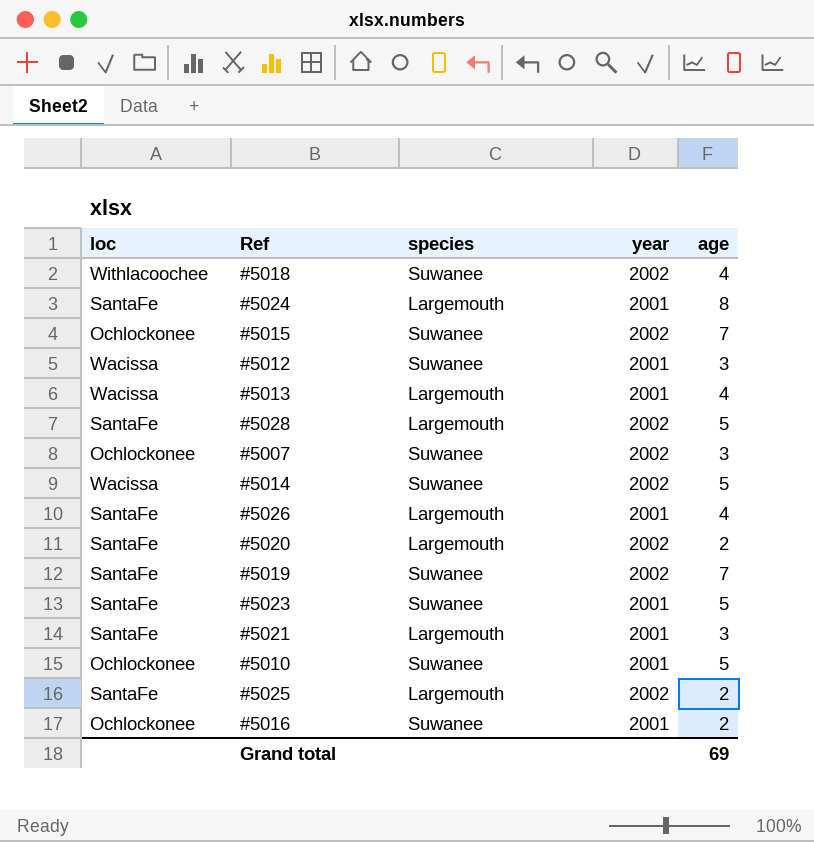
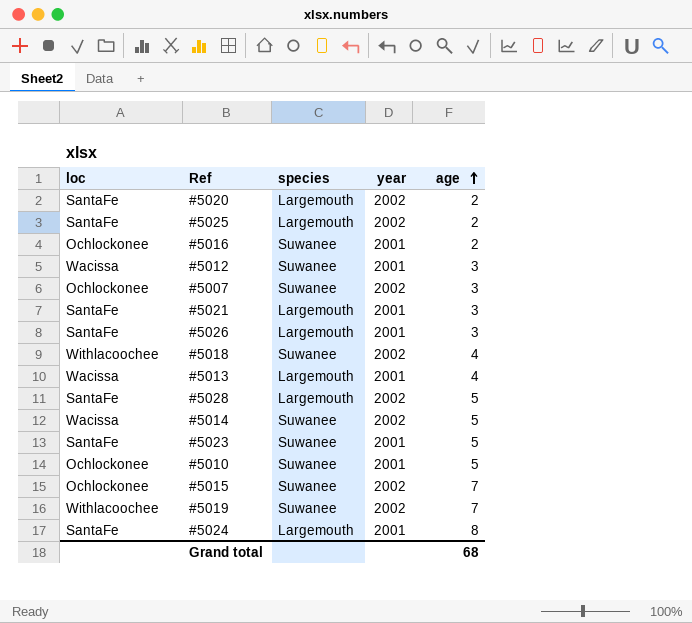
row order: none -> age ascending
#5026 | age: 4 -> 3
#5019 | loc: SantaFe -> Withlacoochee
Grand total | age: 69 -> 68

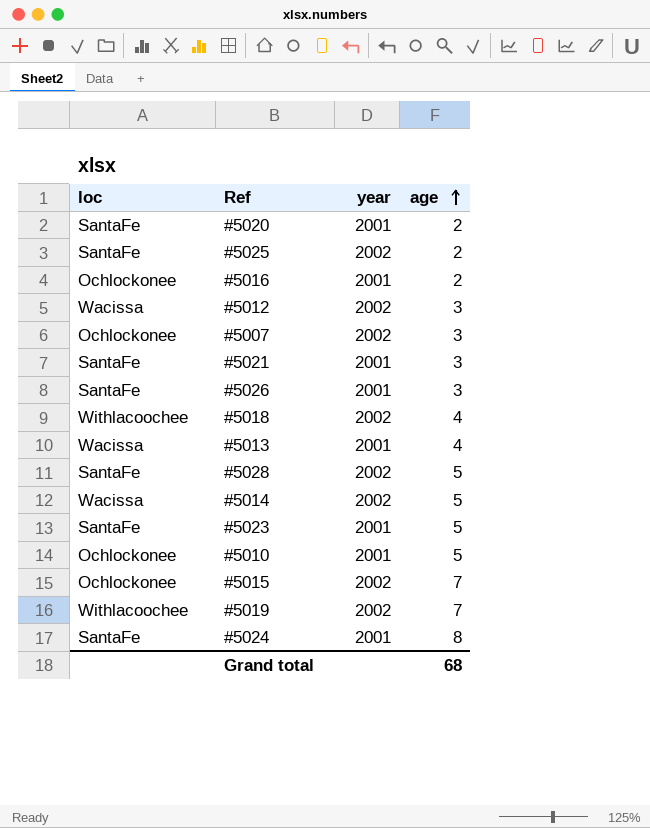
column species | position: 3 -> none
#5020 | year: 2002 -> 2001
#5012 | year: 2001 -> 2002

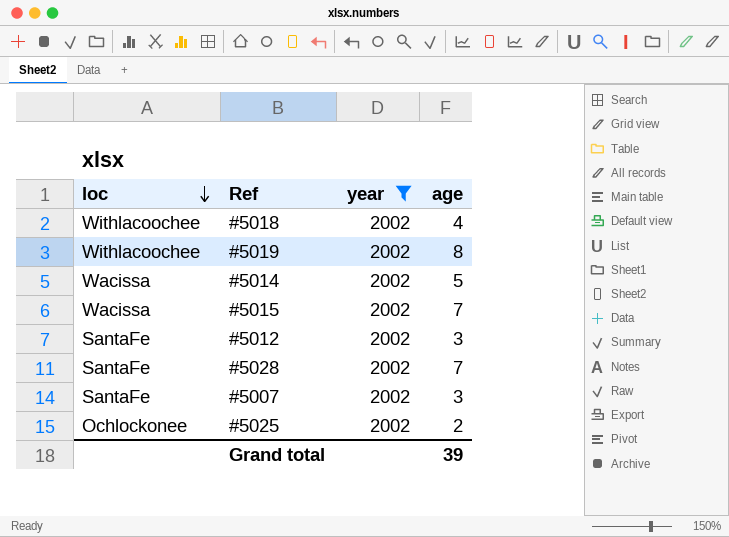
filter: none -> year = 2002
row order: age ascending -> loc descending
#5019 | age: 7 -> 8
#5015 | loc: Ochlockonee -> Wacissa
#5012 | loc: Wacissa -> SantaFe
#5028 | age: 5 -> 7
#5007 | loc: Ochlockonee -> SantaFe
#5025 | loc: SantaFe -> Ochlockonee
Grand total | age: 68 -> 39

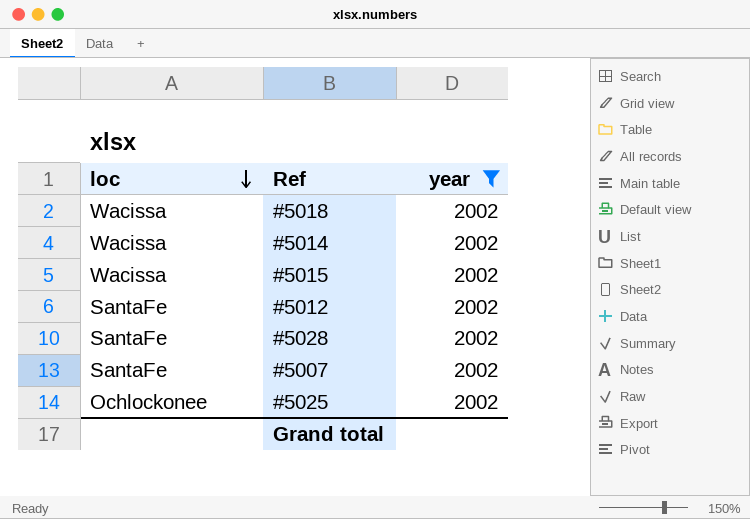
column age | position: 4 -> none
row #5019: Withlacoochee | 2002 | 8 -> none
#5018 | loc: Withlacoochee -> Wacissa

